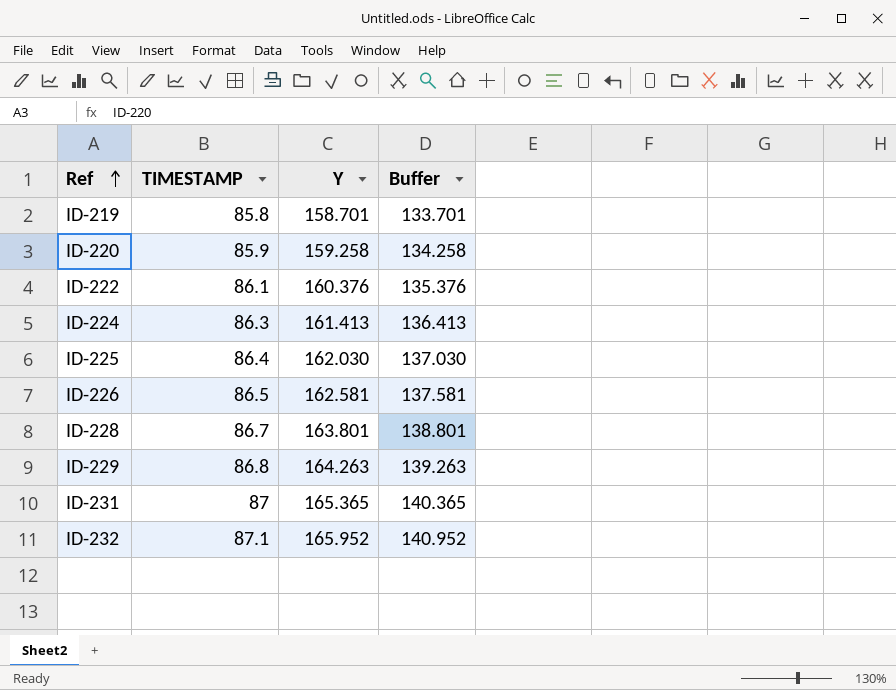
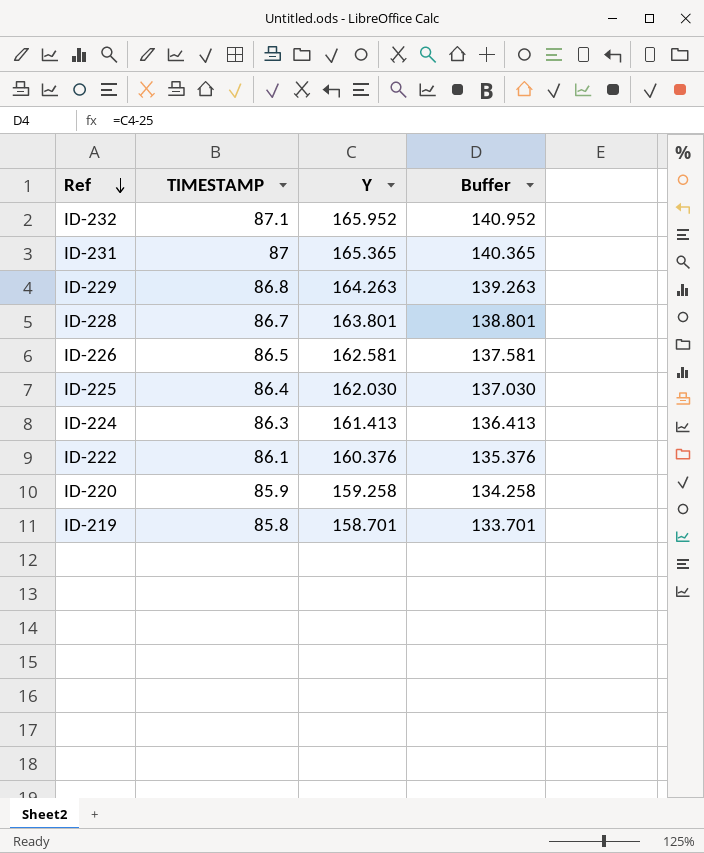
row order: Ref ascending -> Ref descending

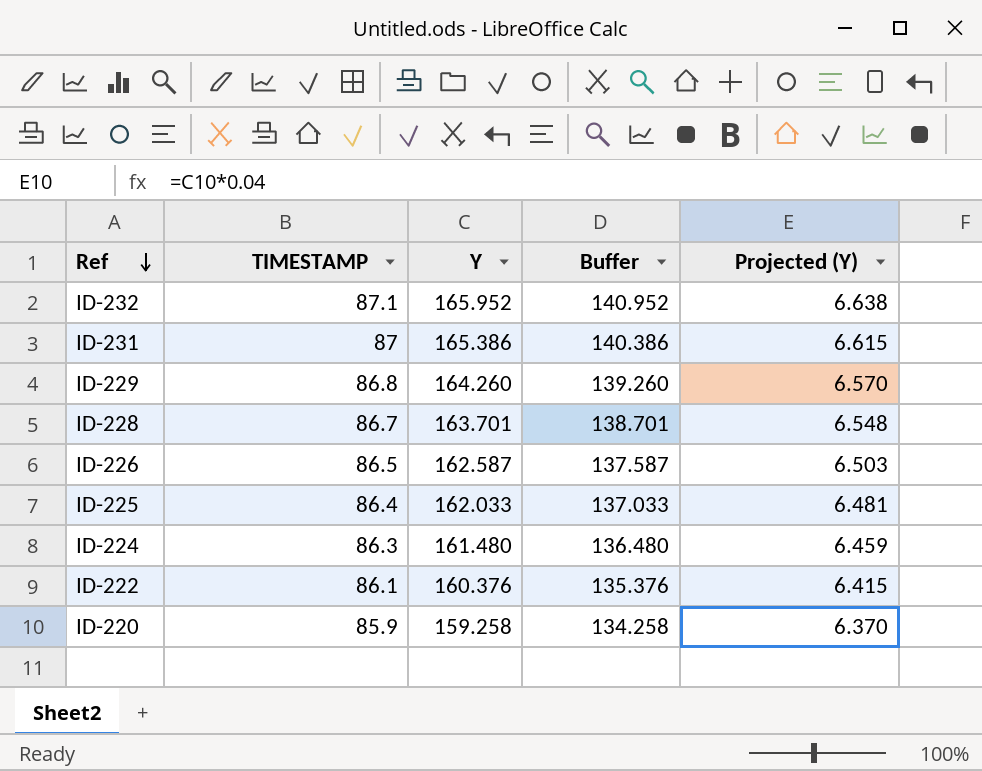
column Projected (Y) | formula: none -> [Y] * 0.04
row ID-219: 85.8 | 158.701 | 133.701 -> none
ID-231 | Y: 165.365 -> 165.386
ID-231 | Buffer: 140.365 -> 140.386
ID-229 | Y: 164.263 -> 164.260
ID-229 | Buffer: 139.263 -> 139.260
ID-228 | Y: 163.801 -> 163.701
ID-228 | Buffer: 138.801 -> 138.701
ID-226 | Y: 162.581 -> 162.587
ID-226 | Buffer: 137.581 -> 137.587
ID-225 | Y: 162.030 -> 162.033
ID-225 | Buffer: 137.030 -> 137.033
ID-224 | Y: 161.413 -> 161.480
ID-224 | Buffer: 136.413 -> 136.480

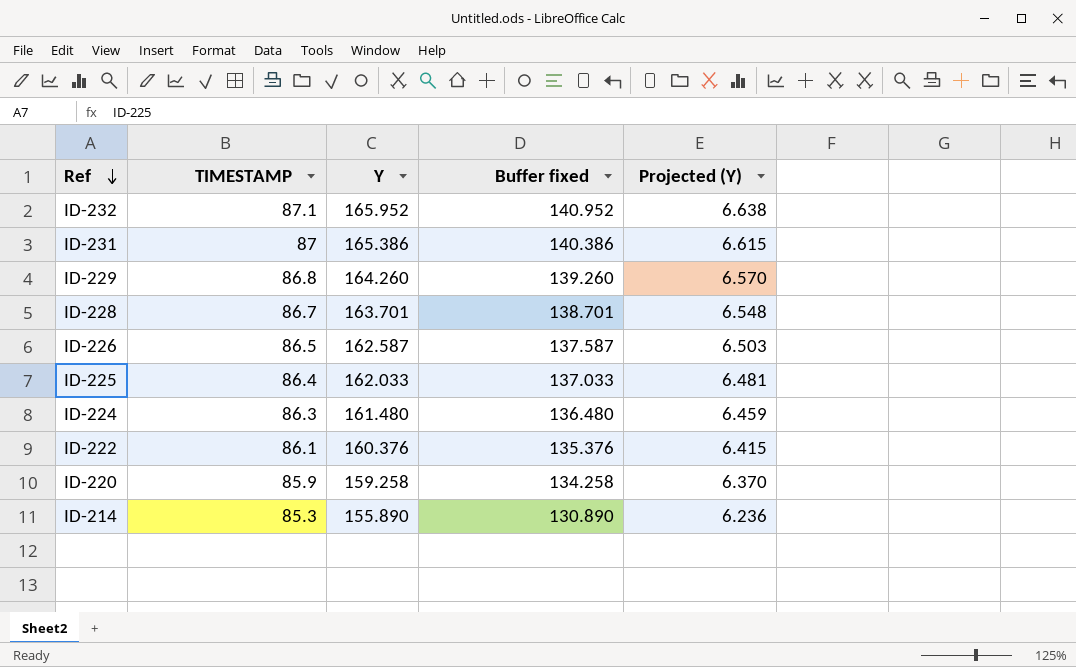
column name: Buffer -> Buffer fixed
row ID-214: none -> 85.3 | 155.890 | 130.890 | 6.236

